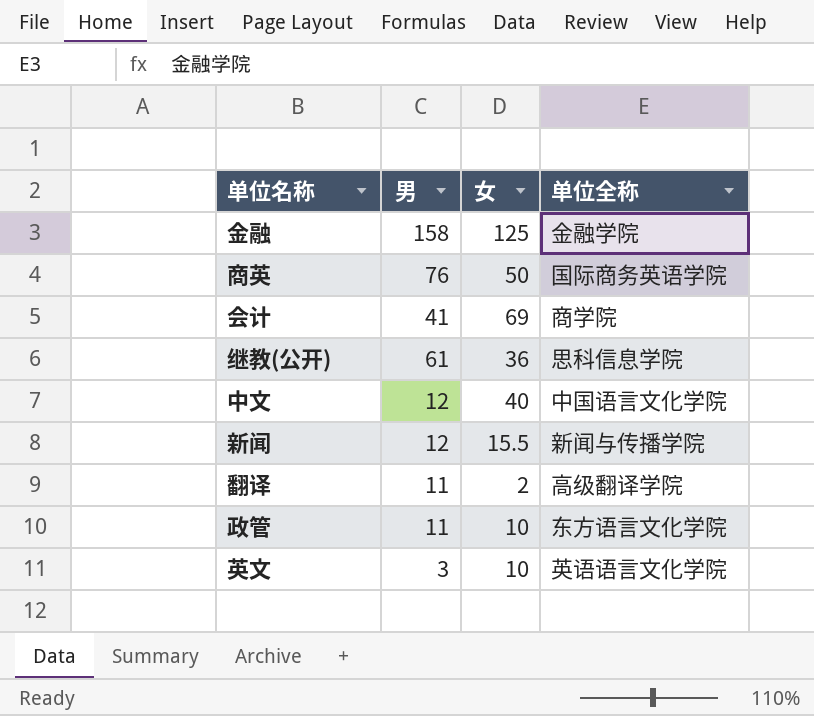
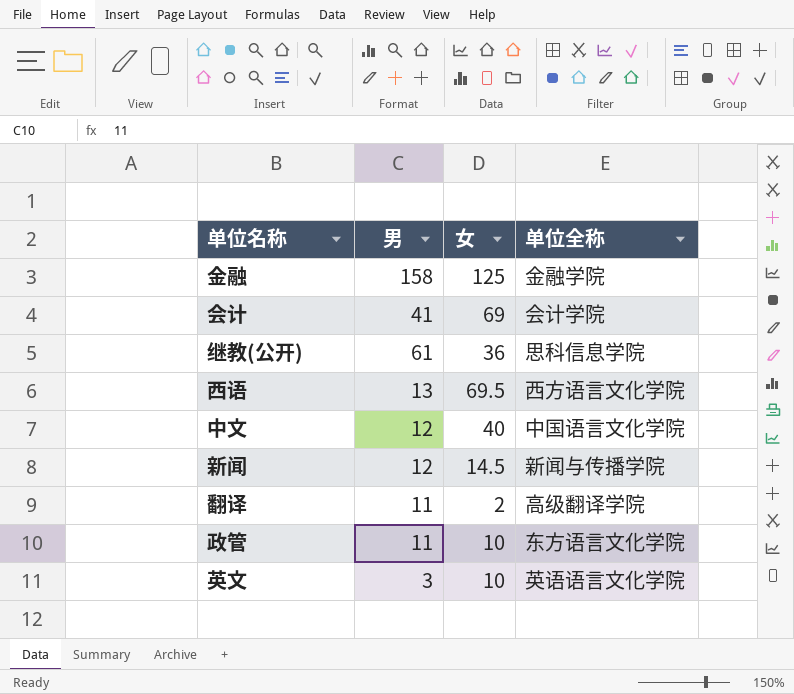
row 商英: 76 | 50 | 国际商务英语学院 -> none
会计 | 单位全称: 商学院 -> 会计学院
row 西语: none -> 13 | 69.5 | 西方语言文化学院
新闻 | 女: 15.5 -> 14.5

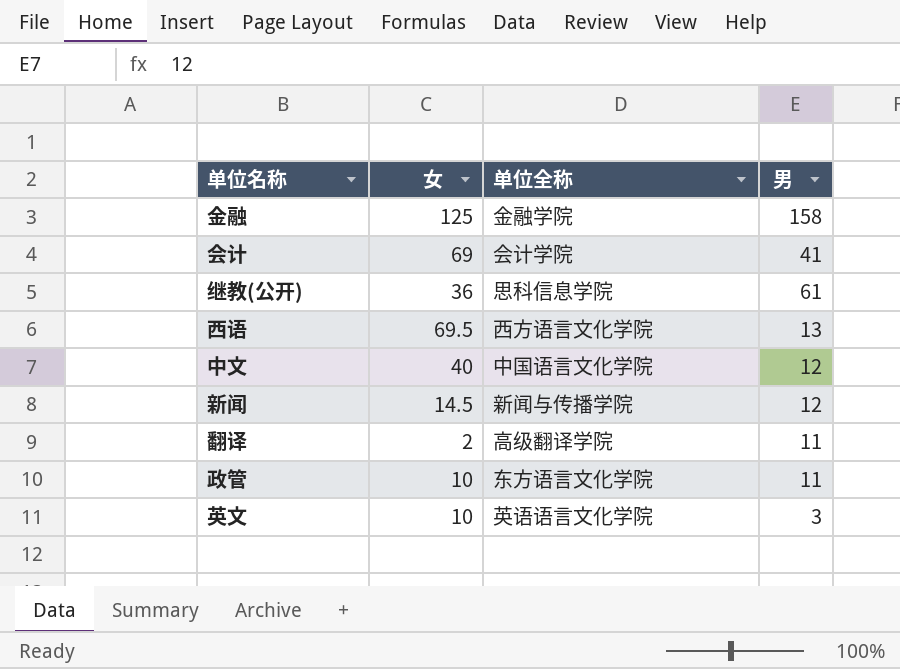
column 男 | position: 2 -> 4

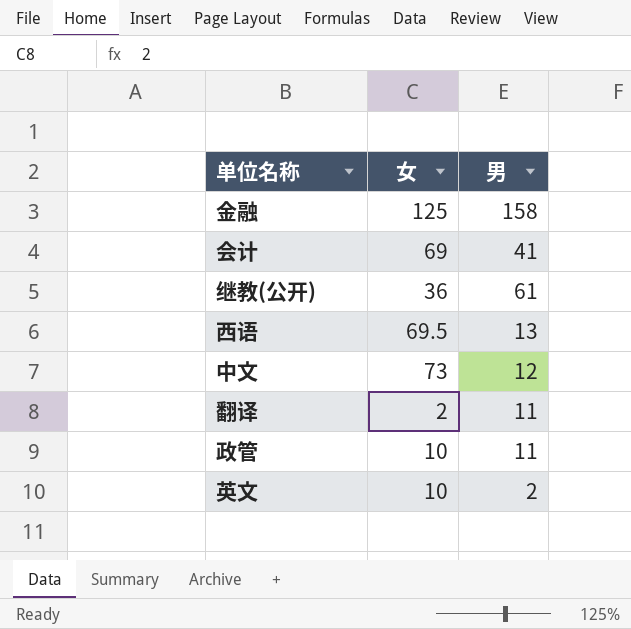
column 单位全称 | position: 3 -> none
row 新闻: 14.5 | 新闻与传播学院 | 12 -> none
中文 | 女: 40 -> 73
英文 | 男: 3 -> 2

